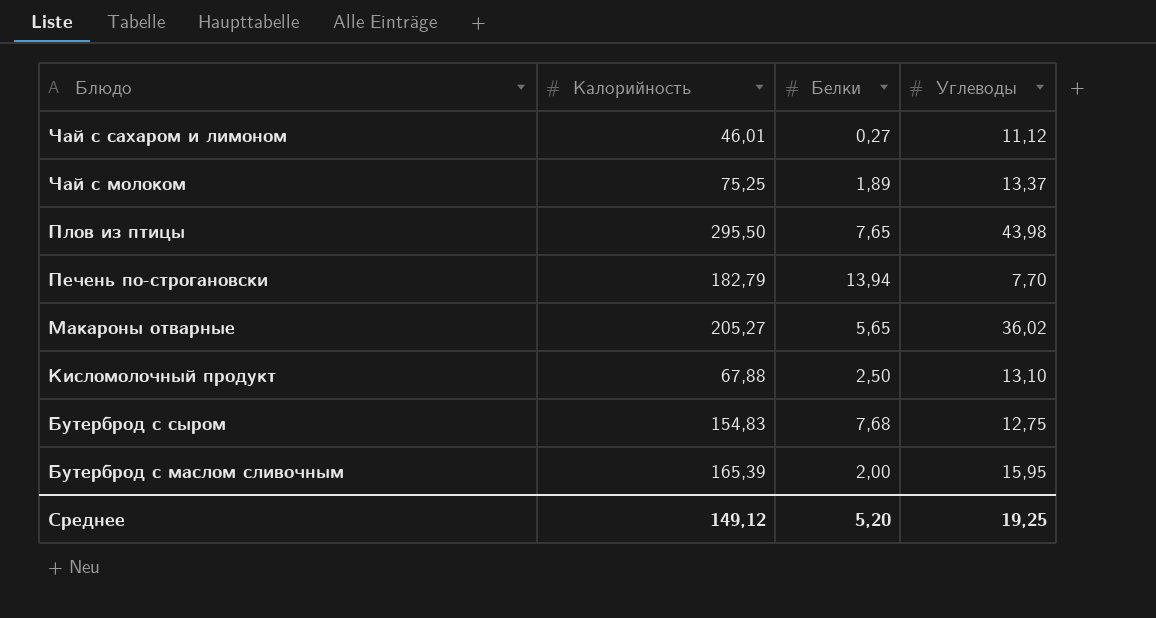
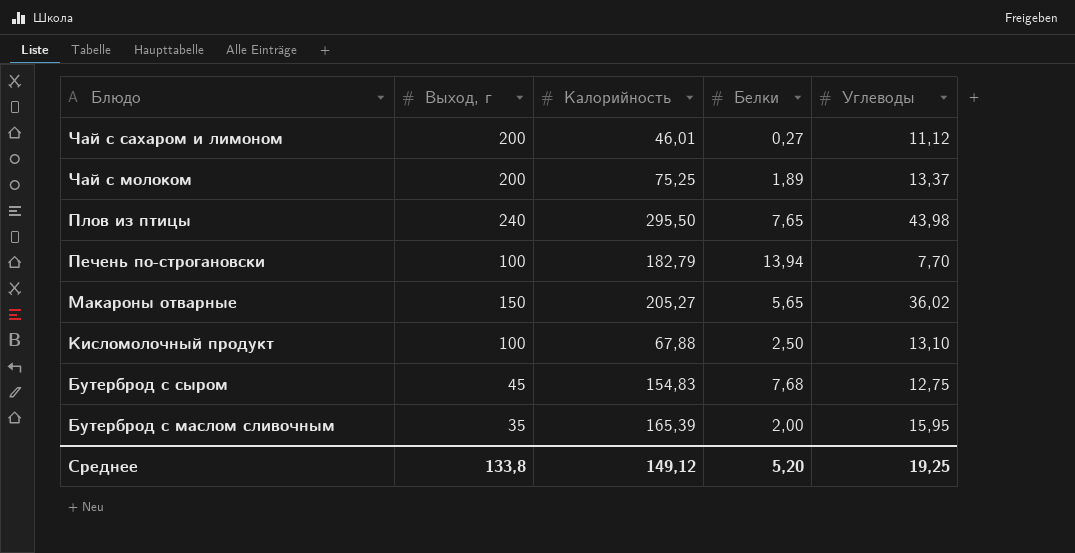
column Выход, г | position: none -> 2

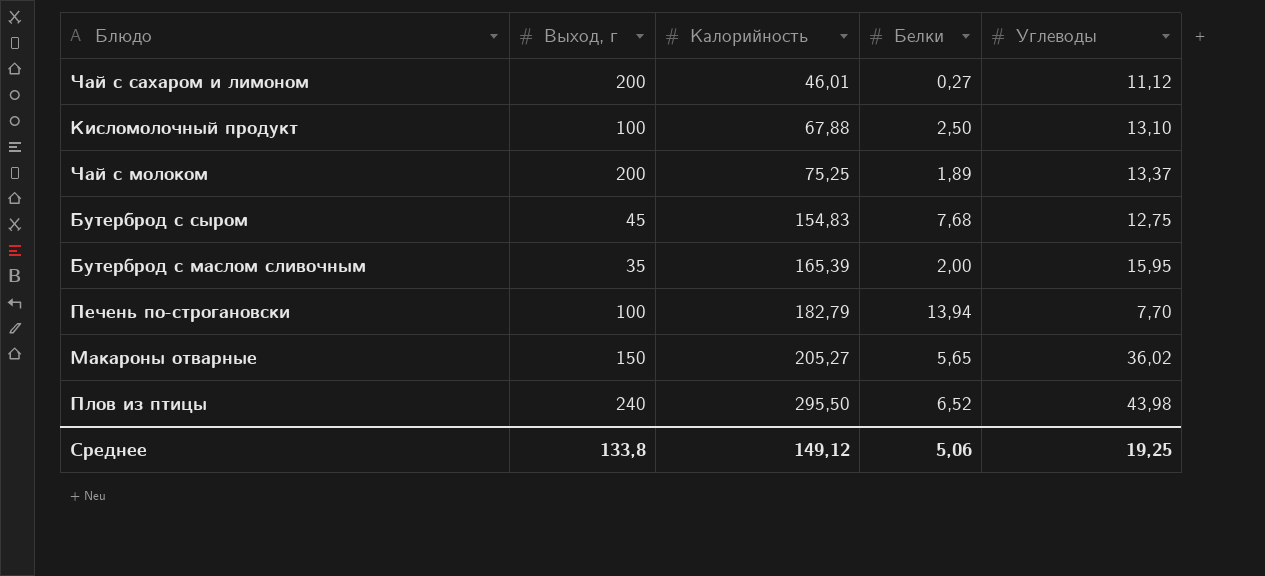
row order: Блюдо descending -> Калорийность ascending
Плов из птицы | Белки: 7,65 -> 6,52
Среднее | Белки: 5,20 -> 5,06

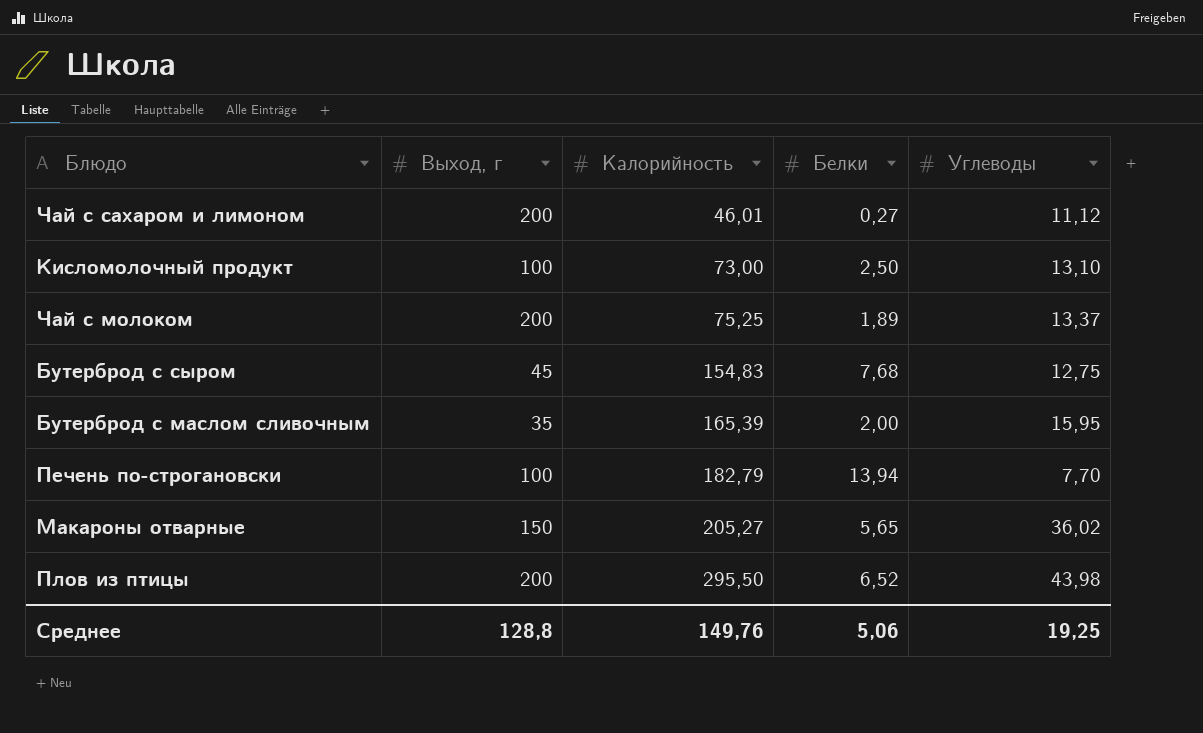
Кисломолочный продукт | Калорийность: 67,88 -> 73,00
Плов из птицы | Выход, г: 240 -> 200
Среднее | Выход, г: 133,8 -> 128,8
Среднее | Калорийность: 149,12 -> 149,76

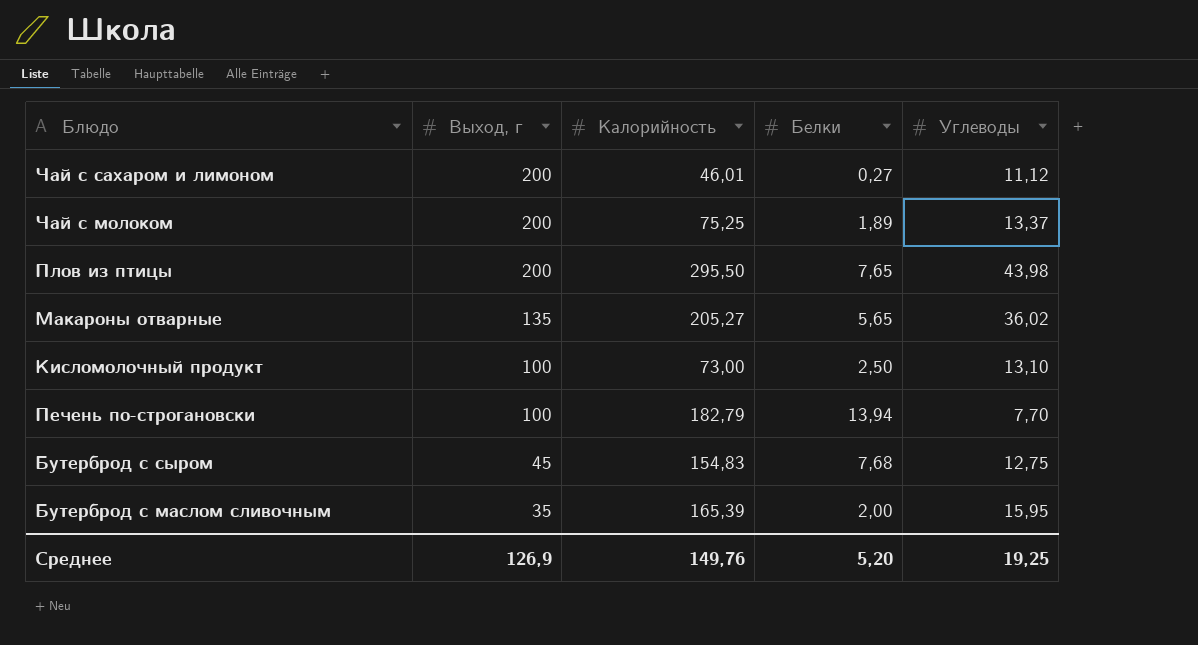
row order: Калорийность ascending -> Выход, г descending
Плов из птицы | Белки: 6,52 -> 7,65
Макароны отварные | Выход, г: 150 -> 135
Среднее | Выход, г: 128,8 -> 126,9
Среднее | Белки: 5,06 -> 5,20

